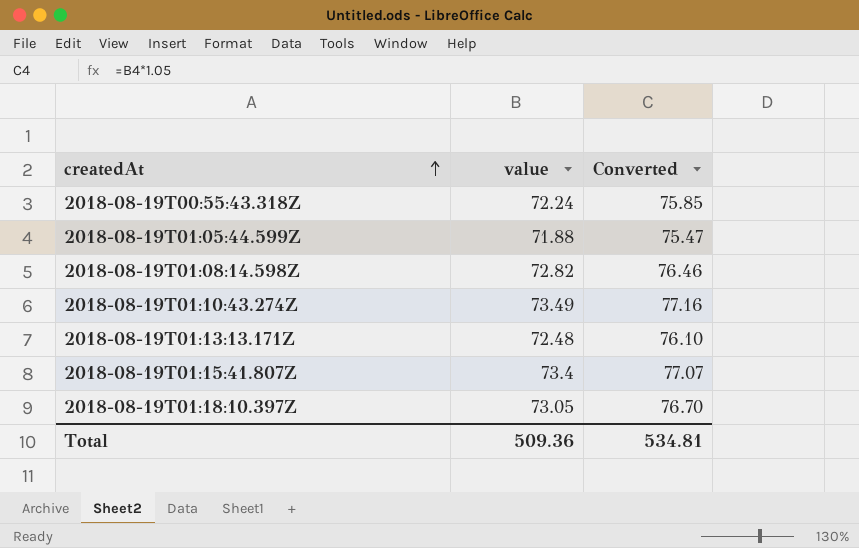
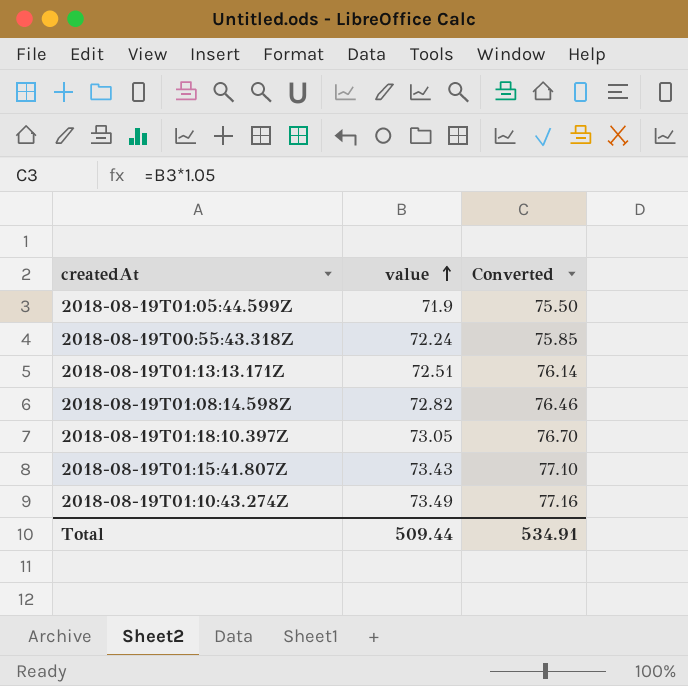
row order: createdAt ascending -> value ascending
2018-08-19T01:05:44.599Z | value: 71.88 -> 71.9
2018-08-19T01:05:44.599Z | Converted: 75.47 -> 75.50
2018-08-19T01:13:13.171Z | value: 72.48 -> 72.51
2018-08-19T01:13:13.171Z | Converted: 76.10 -> 76.14
2018-08-19T01:15:41.807Z | value: 73.4 -> 73.43
2018-08-19T01:15:41.807Z | Converted: 77.07 -> 77.10
Total | value: 509.36 -> 509.44
Total | Converted: 534.81 -> 534.91

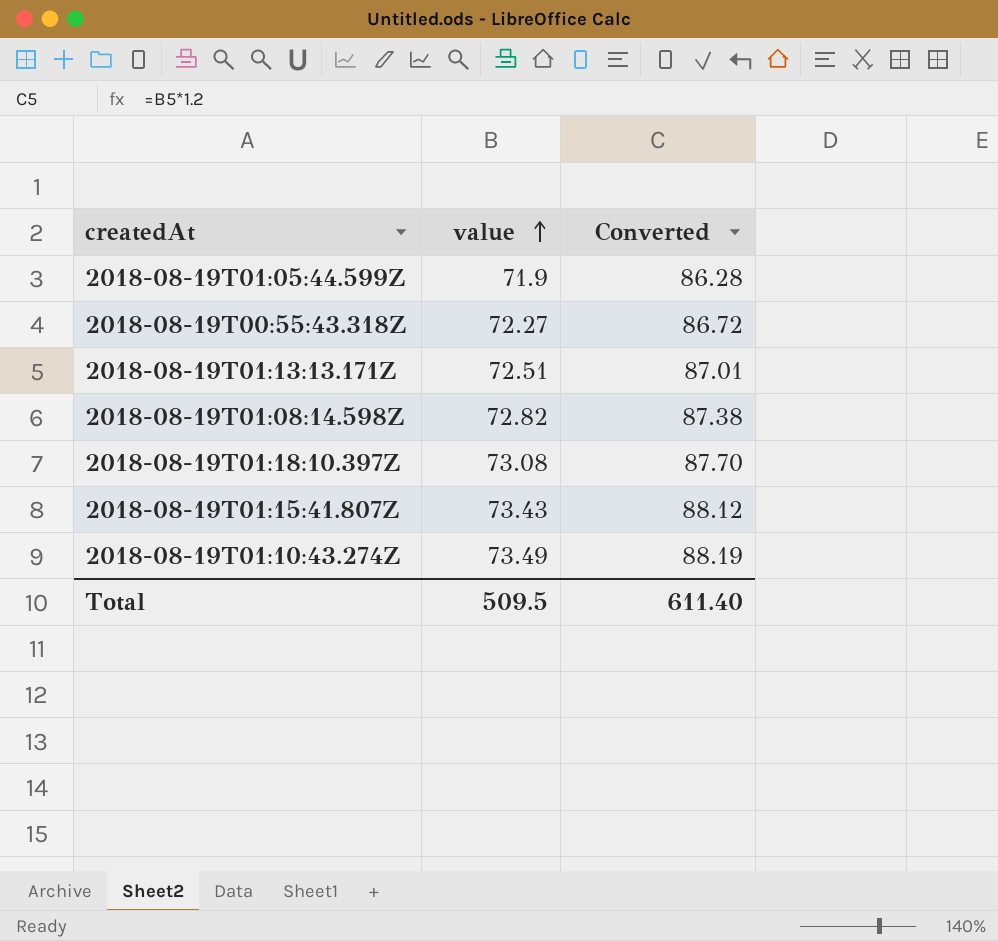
column Converted | formula: [value] * 1.05 -> [value] * 1.2
2018-08-19T00:55:43.318Z | value: 72.24 -> 72.27
2018-08-19T01:18:10.397Z | value: 73.05 -> 73.08
Total | value: 509.44 -> 509.5
Total | Converted: 534.91 -> 611.40

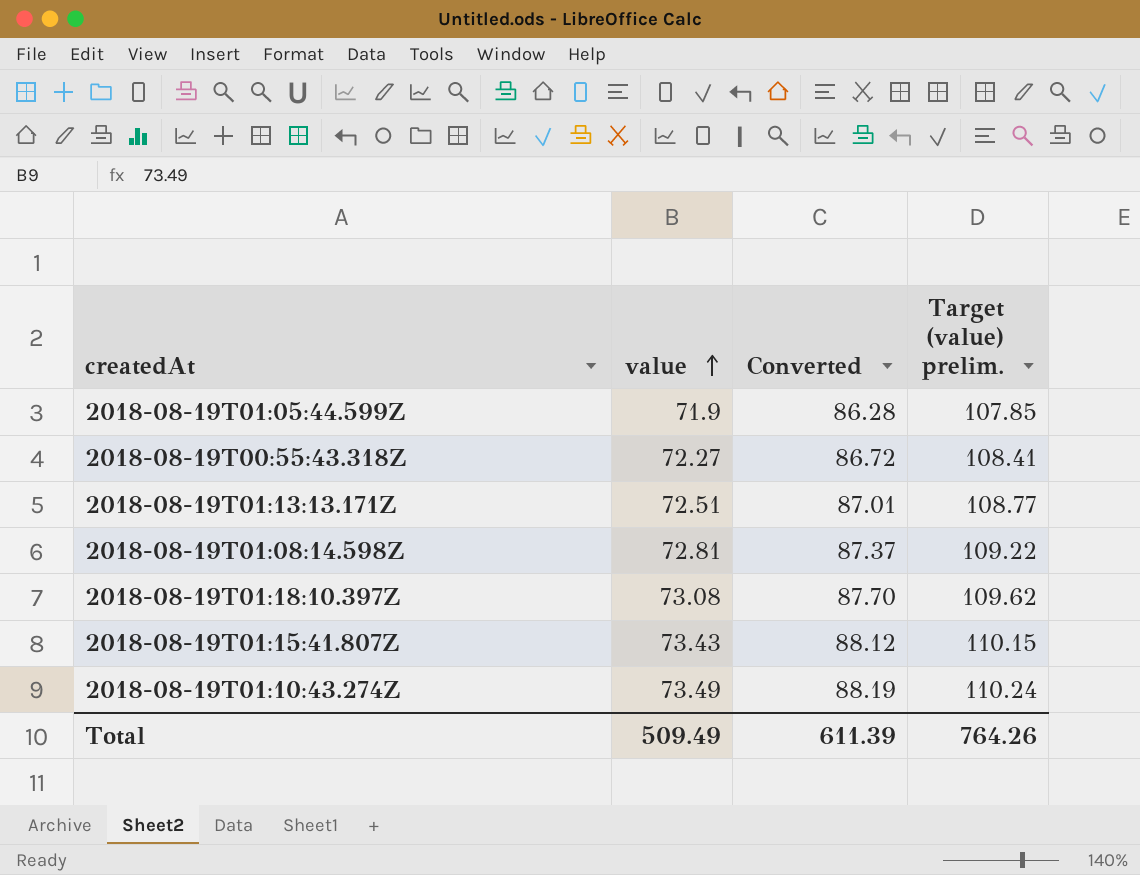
column Target (value) prelim. | formula: none -> [value] * 1.5
2018-08-19T01:08:14.598Z | value: 72.82 -> 72.81
2018-08-19T01:08:14.598Z | Converted: 87.38 -> 87.37
Total | value: 509.5 -> 509.49
Total | Converted: 611.40 -> 611.39

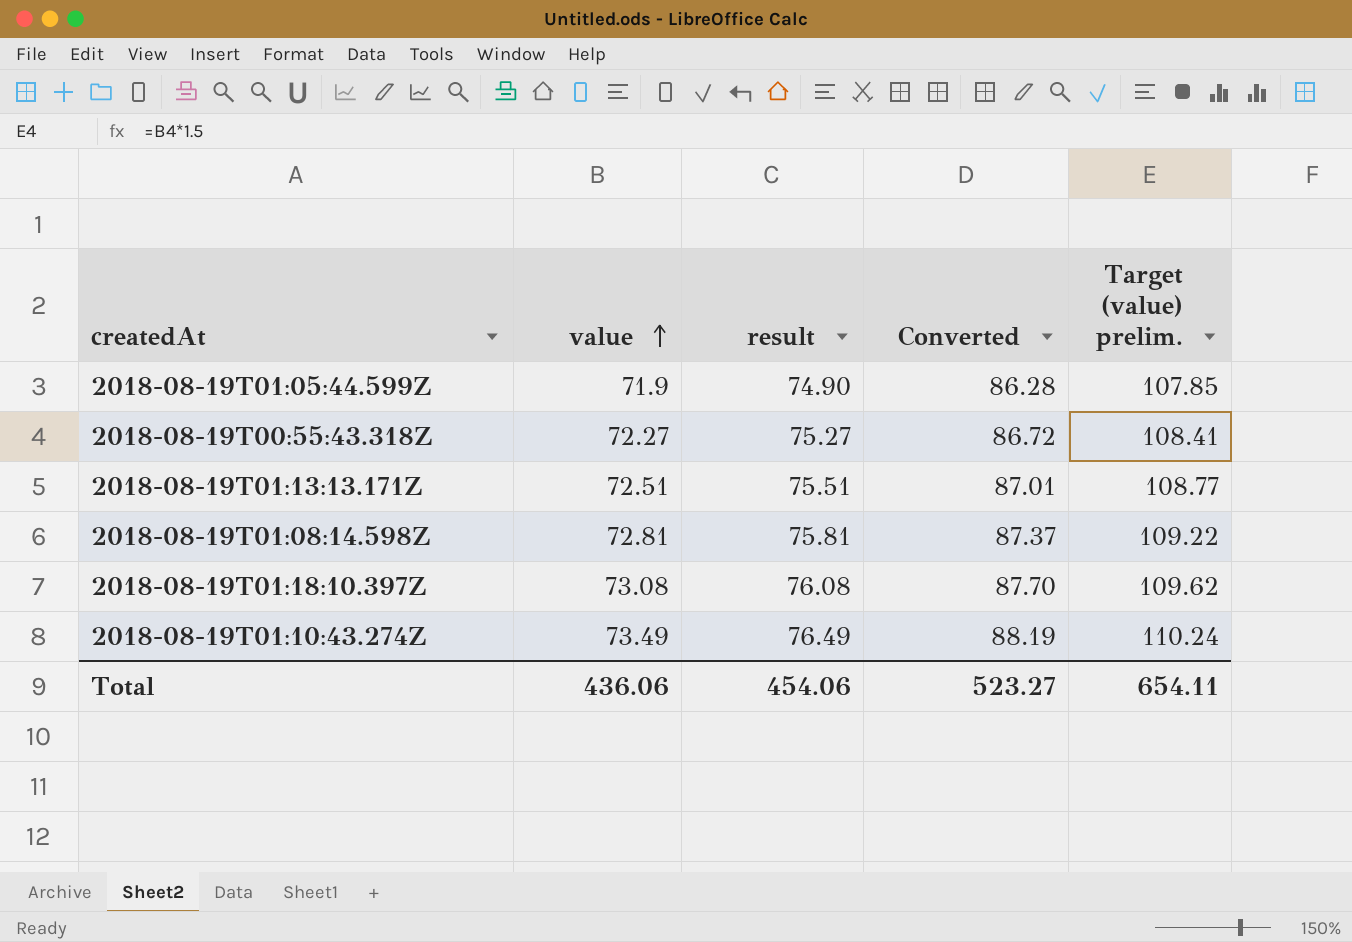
column result | formula: none -> [value] + 3
row 2018-08-19T01:15:41.807Z: 73.43 | 88.12 | 110.15 -> none
Total | value: 509.49 -> 436.06
Total | Converted: 611.39 -> 523.27
Total | Target (value) prelim.: 764.26 -> 654.11

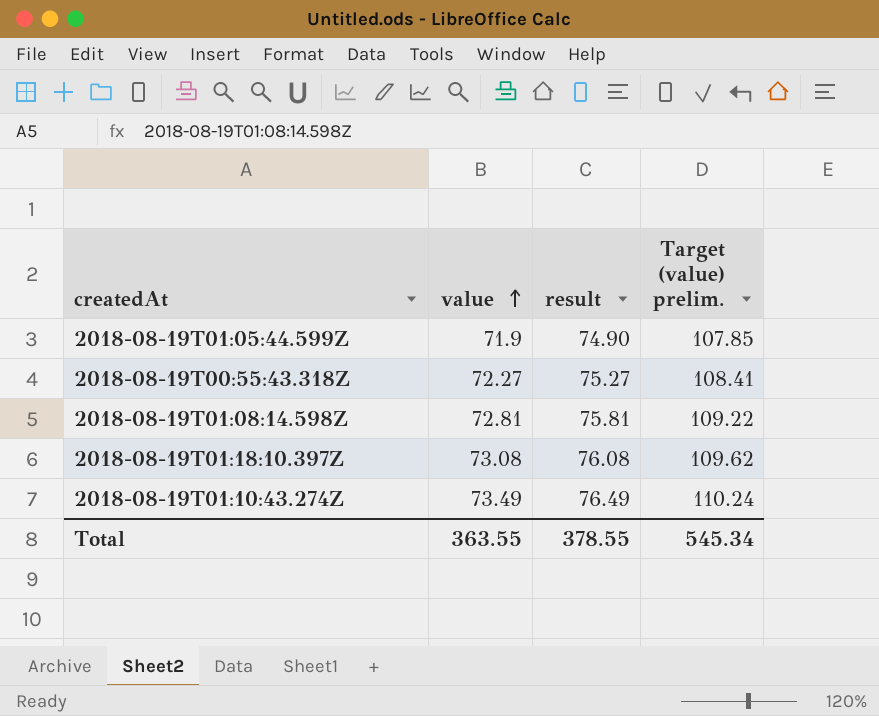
column Converted | formula: [value] * 1.2 -> none
row 2018-08-19T01:13:13.171Z: 72.51 | 75.51 | 87.01 | 108.77 -> none
Total | value: 436.06 -> 363.55
Total | result: 454.06 -> 378.55
Total | Target (value) prelim.: 654.11 -> 545.34

